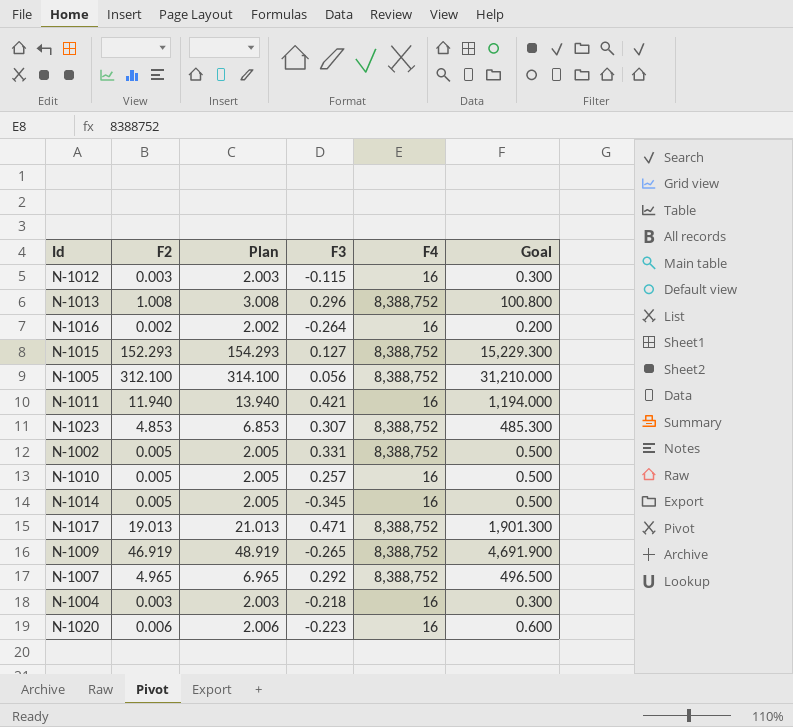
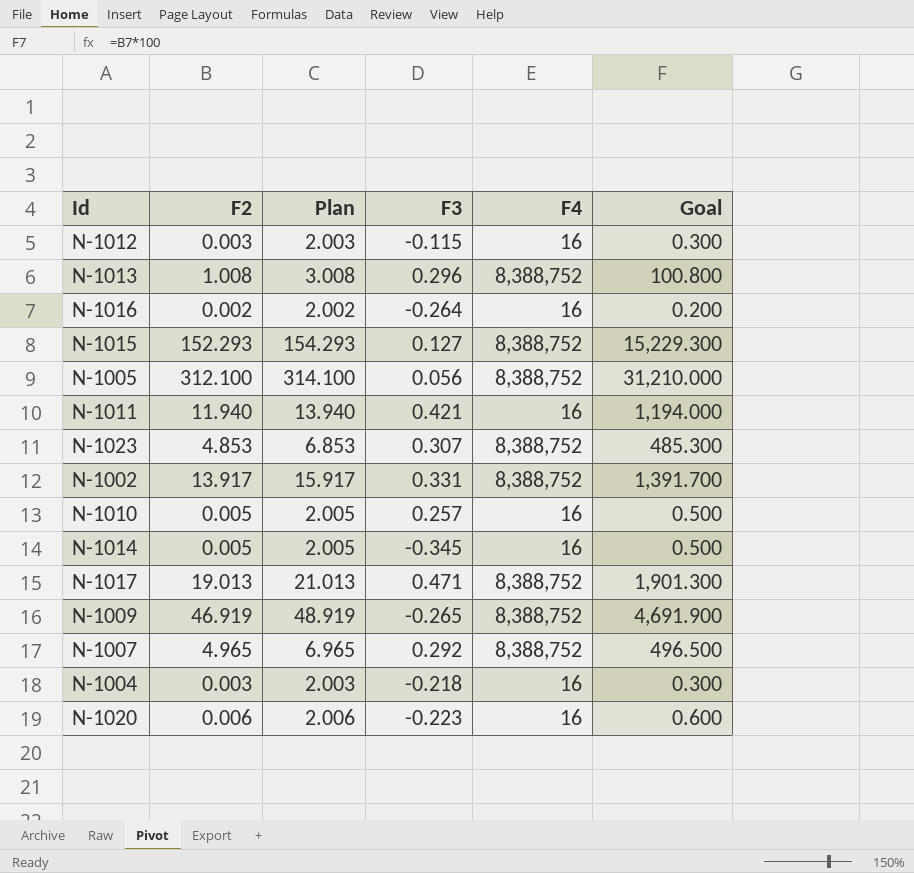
N-1002 | F2: 0.005 -> 13.917
N-1002 | Plan: 2.005 -> 15.917
N-1002 | Goal: 0.500 -> 1,391.700

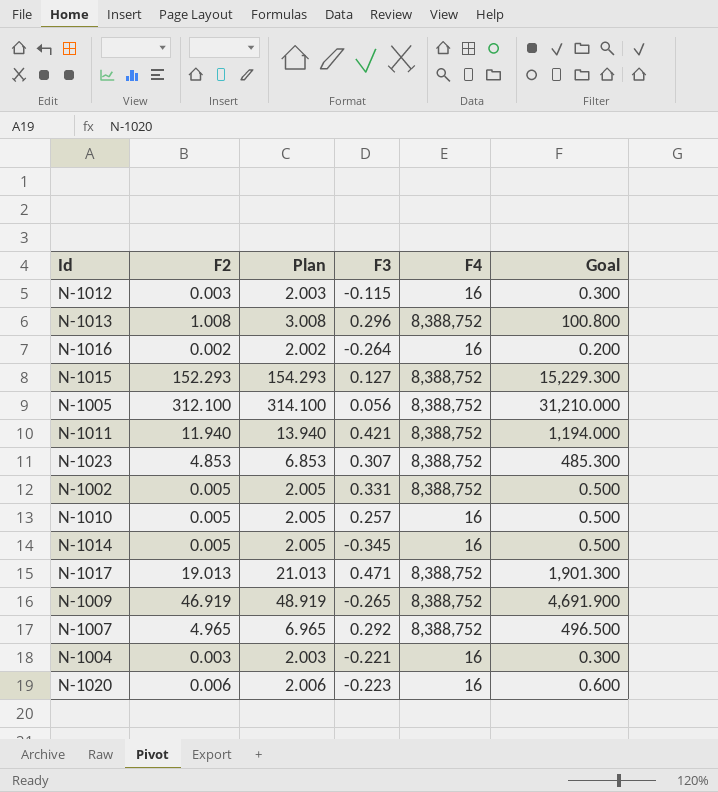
N-1011 | F4: 16 -> 8,388,752
N-1002 | F2: 13.917 -> 0.005
N-1002 | Plan: 15.917 -> 2.005
N-1002 | Goal: 1,391.700 -> 0.500
N-1004 | F3: -0.218 -> -0.221

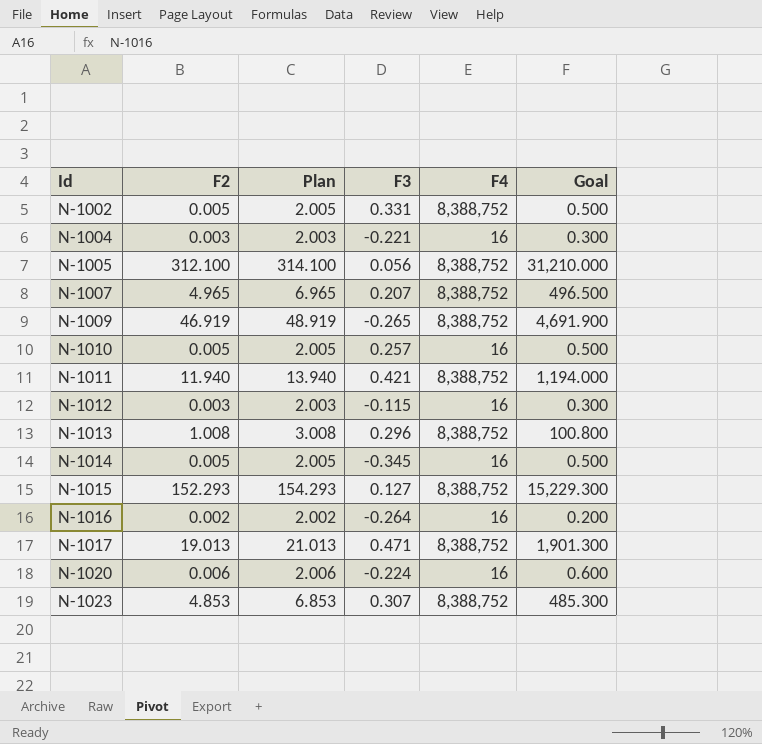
row order: none -> Id ascending
N-1007 | F3: 0.292 -> 0.207
N-1020 | F3: -0.223 -> -0.224

